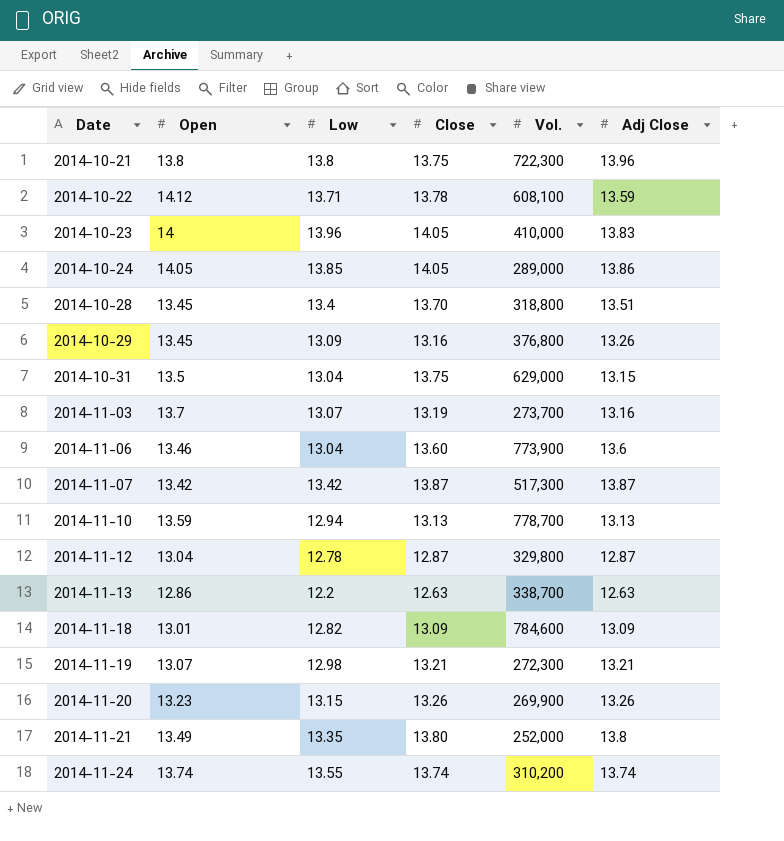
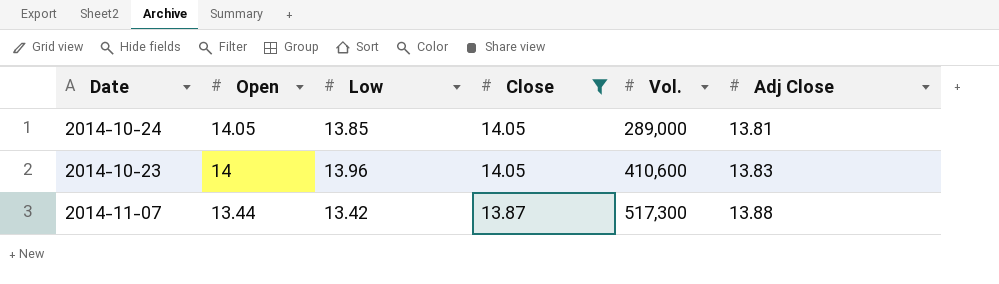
filter: none -> Close >= 13.87
row order: Date ascending -> Open descending
2014-10-24 | Adj Close: 13.86 -> 13.81
2014-10-23 | Vol.: 410,000 -> 410,600
2014-11-07 | Open: 13.42 -> 13.44
2014-11-07 | Adj Close: 13.87 -> 13.88

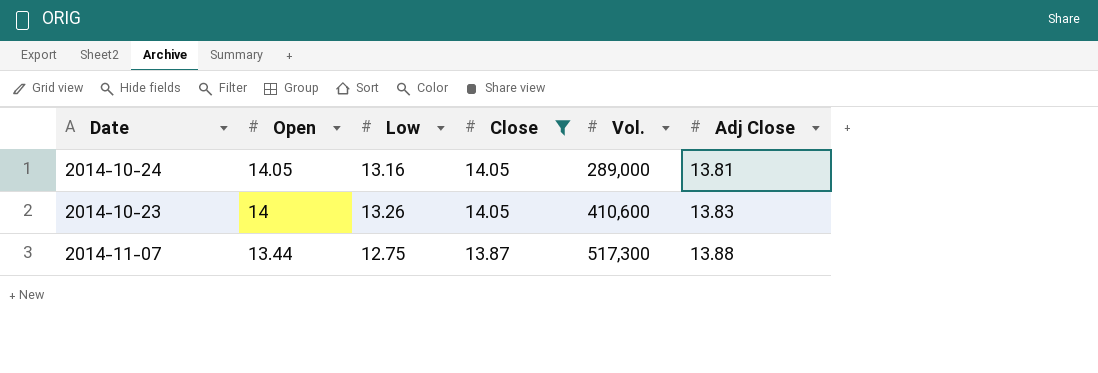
2014-10-24 | Low: 13.85 -> 13.16
2014-10-23 | Low: 13.96 -> 13.26
2014-11-07 | Low: 13.42 -> 12.75

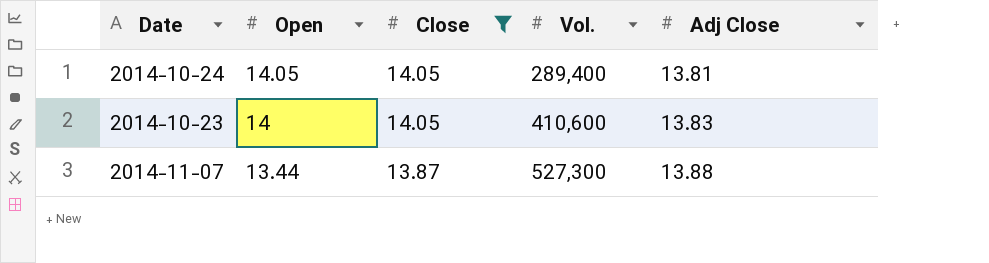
column Low | position: 3 -> none
2014-10-24 | Vol.: 289,000 -> 289,400
2014-11-07 | Vol.: 517,300 -> 527,300

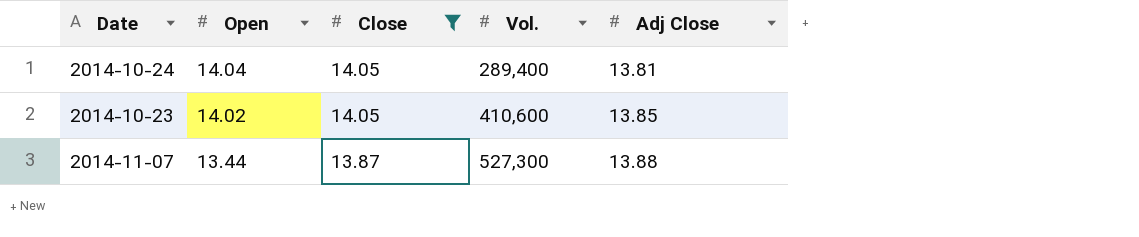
2014-10-24 | Open: 14.05 -> 14.04
2014-10-23 | Open: 14 -> 14.02
2014-10-23 | Adj Close: 13.83 -> 13.85

